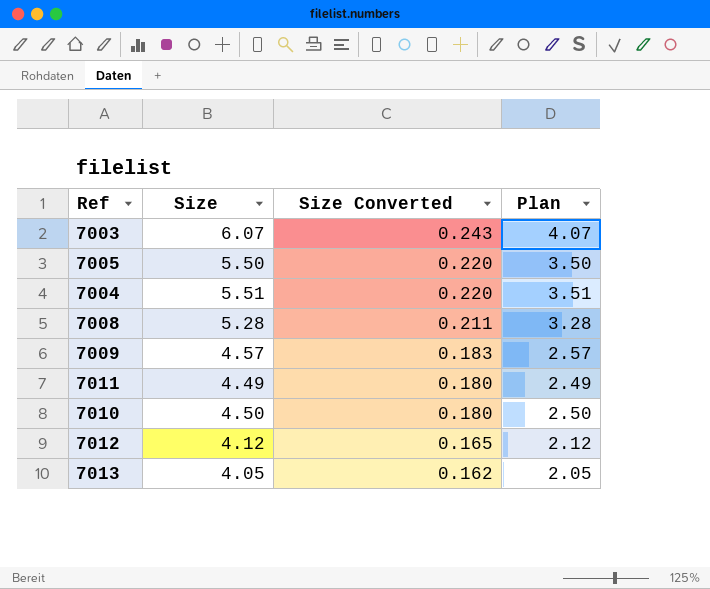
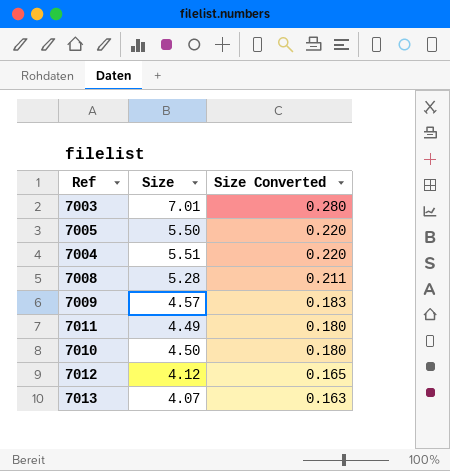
column Plan | formula: [Size] - 2 -> none
7003 | Size: 6.07 -> 7.01
7003 | Size Converted: 0.243 -> 0.280
7013 | Size: 4.05 -> 4.07
7013 | Size Converted: 0.162 -> 0.163

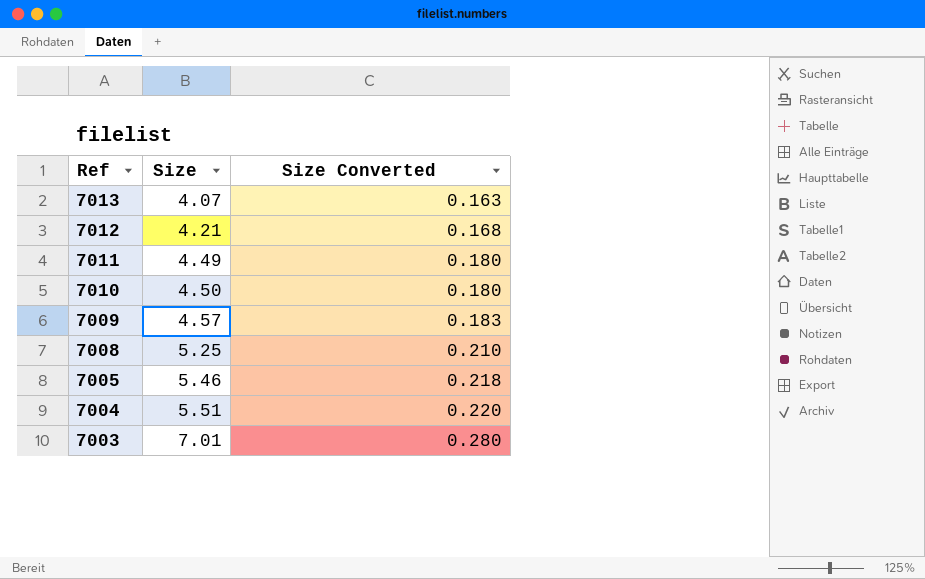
row order: Size Converted descending -> Ref descending
7012 | Size: 4.12 -> 4.21
7012 | Size Converted: 0.165 -> 0.168
7008 | Size: 5.28 -> 5.25
7008 | Size Converted: 0.211 -> 0.210
7005 | Size: 5.50 -> 5.46
7005 | Size Converted: 0.220 -> 0.218

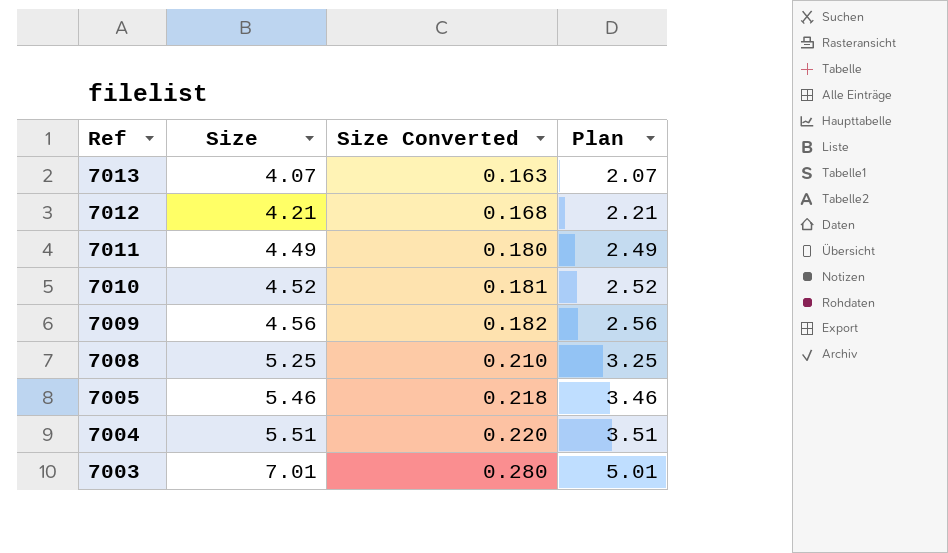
column Plan | formula: none -> [Size] - 2
7010 | Size: 4.50 -> 4.52
7010 | Size Converted: 0.180 -> 0.181
7009 | Size: 4.57 -> 4.56
7009 | Size Converted: 0.183 -> 0.182

